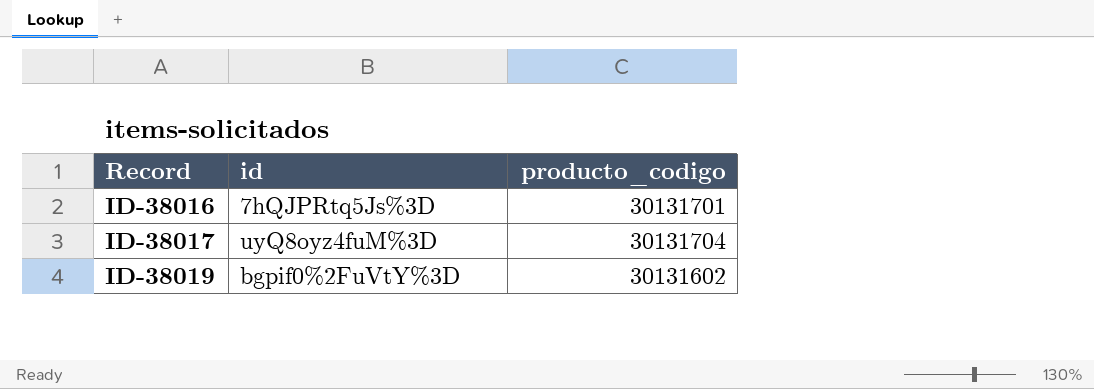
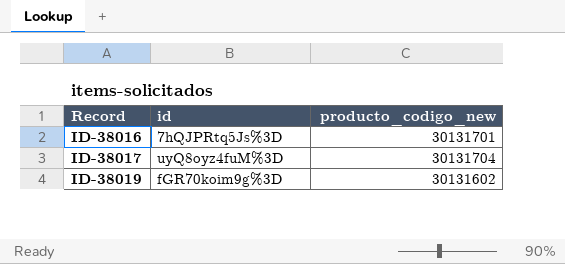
column name: producto_codigo -> producto_codigo_new
ID-38019 | id: bgpif0%2FuVtY%3D -> fGR70koim9g%3D

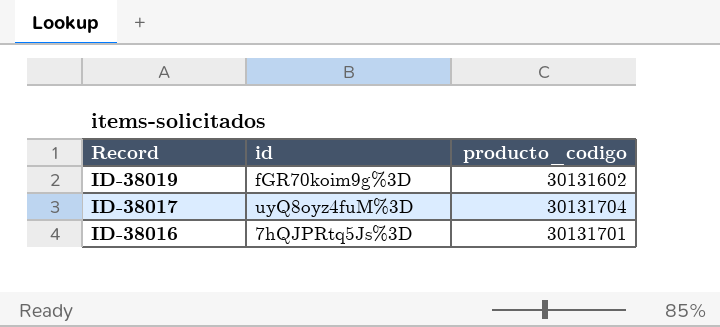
row order: Record ascending -> Record descending
column name: producto_codigo_new -> producto_codigo

